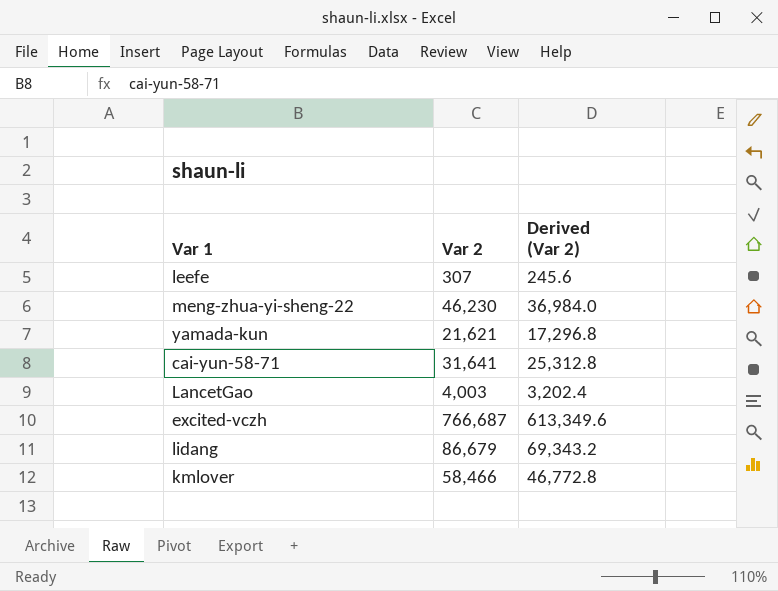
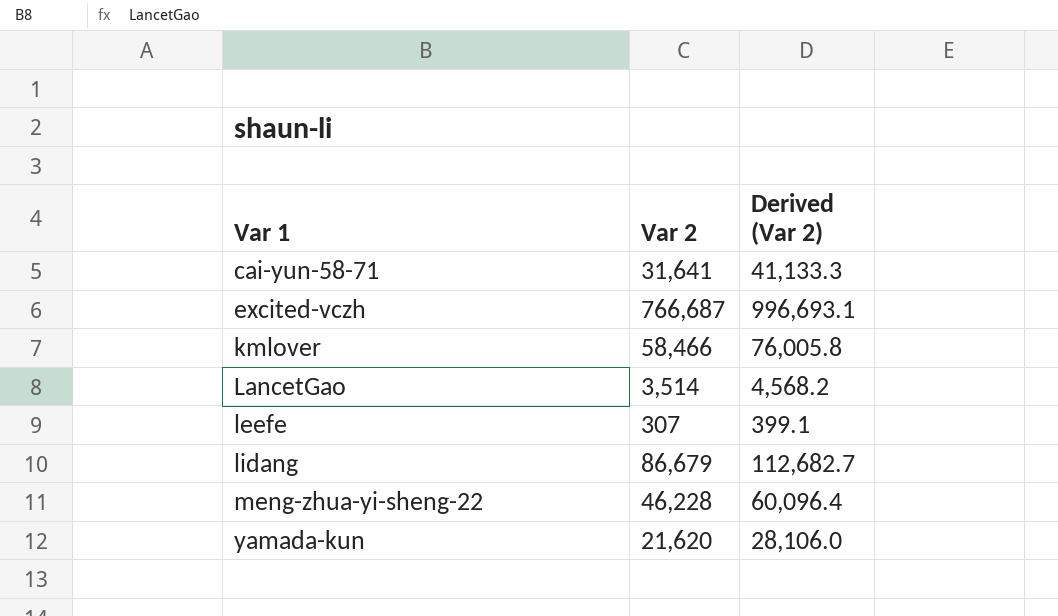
row order: none -> Var 1 ascending
column Derived (Var 2) | formula: [Var 2] * 0.8 -> [Var 2] * 1.3
LancetGao | Var 2: 4,003 -> 3,514
meng-zhua-yi-sheng-22 | Var 2: 46,230 -> 46,228
yamada-kun | Var 2: 21,621 -> 21,620

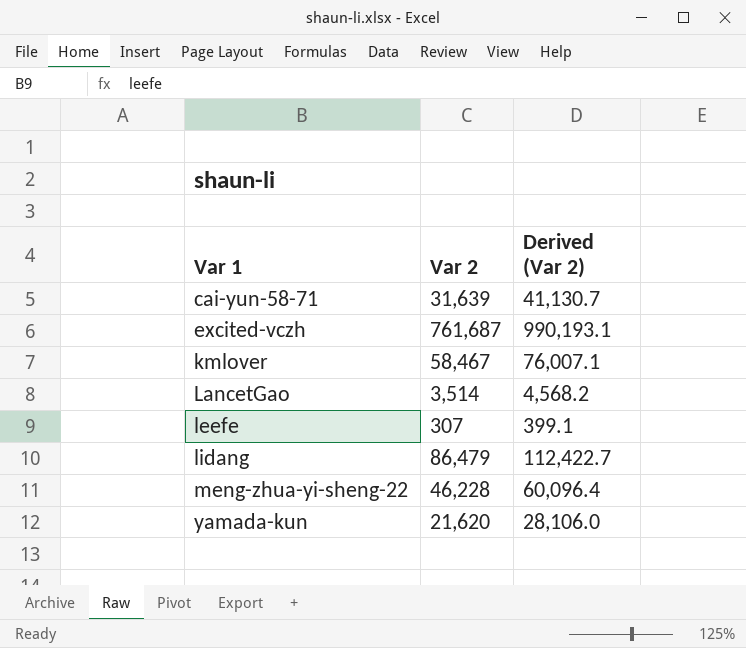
cai-yun-58-71 | Var 2: 31,641 -> 31,639
cai-yun-58-71 | Derived (Var 2): 41,133.3 -> 41,130.7
excited-vczh | Var 2: 766,687 -> 761,687
excited-vczh | Derived (Var 2): 996,693.1 -> 990,193.1
kmlover | Var 2: 58,466 -> 58,467
kmlover | Derived (Var 2): 76,005.8 -> 76,007.1
lidang | Var 2: 86,679 -> 86,479
lidang | Derived (Var 2): 112,682.7 -> 112,422.7

